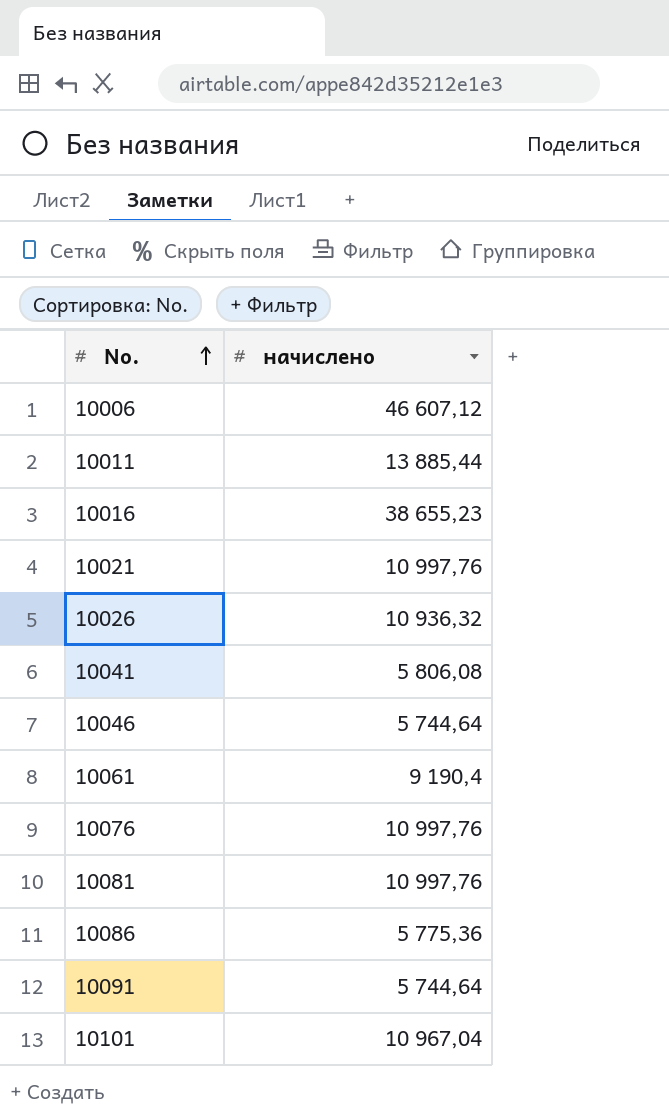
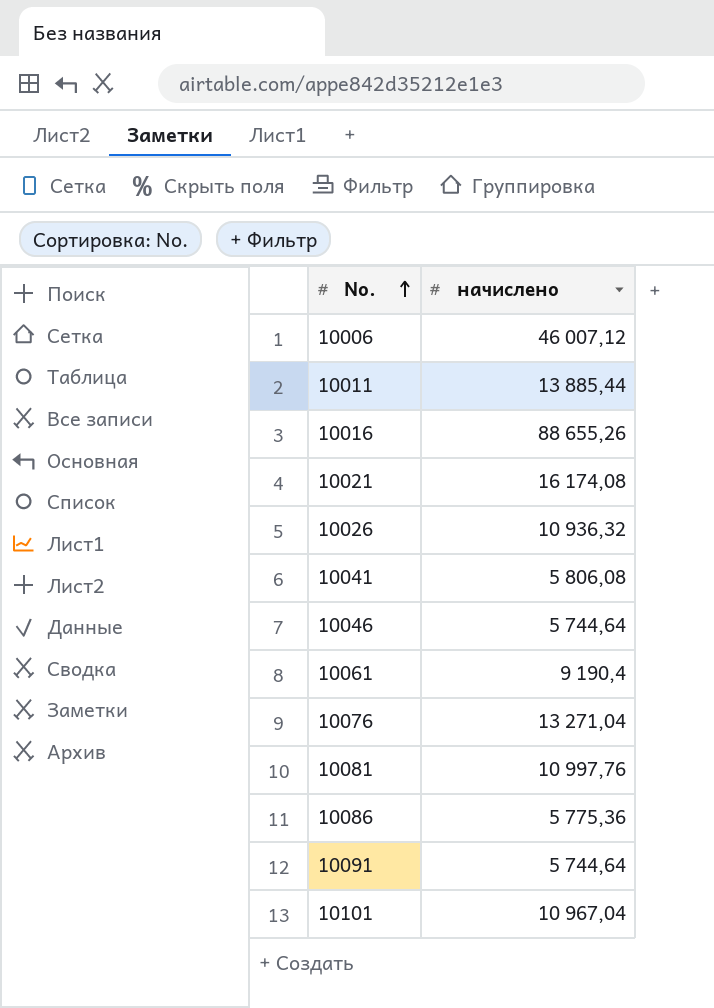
10006 | начислено: 46 607,12 -> 46 007,12
10016 | начислено: 38 655,23 -> 88 655,26
10021 | начислено: 10 997,76 -> 16 174,08
10076 | начислено: 10 997,76 -> 13 271,04

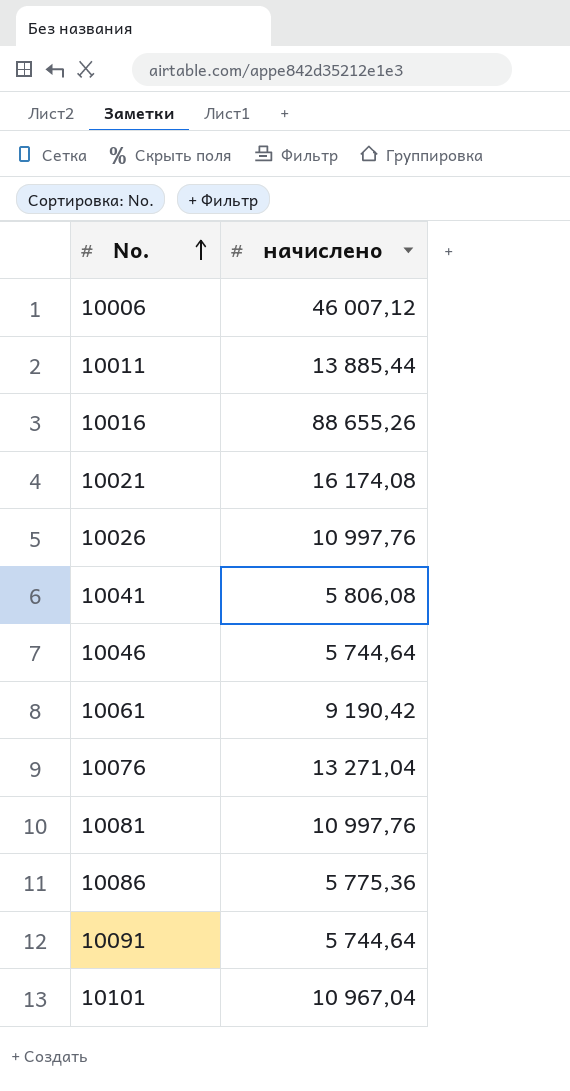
10026 | начислено: 10 936,32 -> 10 997,76
10061 | начислено: 9 190,4 -> 9 190,42

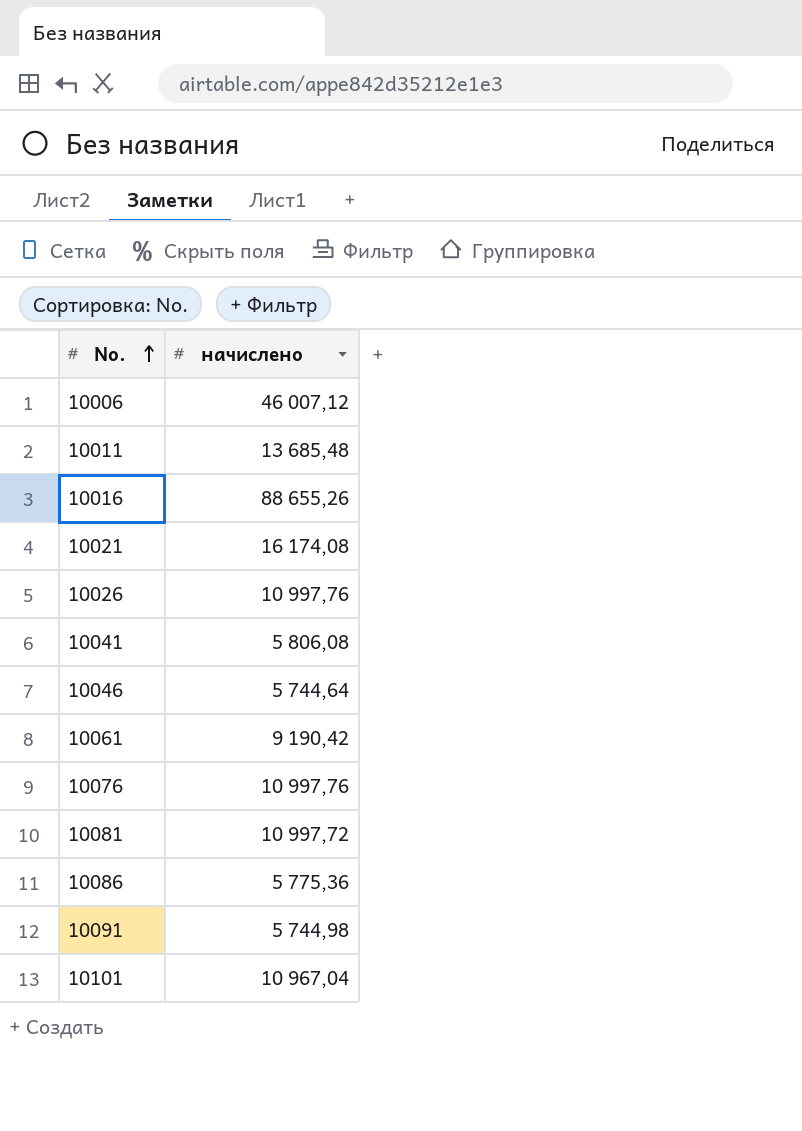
10011 | начислено: 13 885,44 -> 13 685,48
10076 | начислено: 13 271,04 -> 10 997,76
10081 | начислено: 10 997,76 -> 10 997,72
10091 | начислено: 5 744,64 -> 5 744,98

